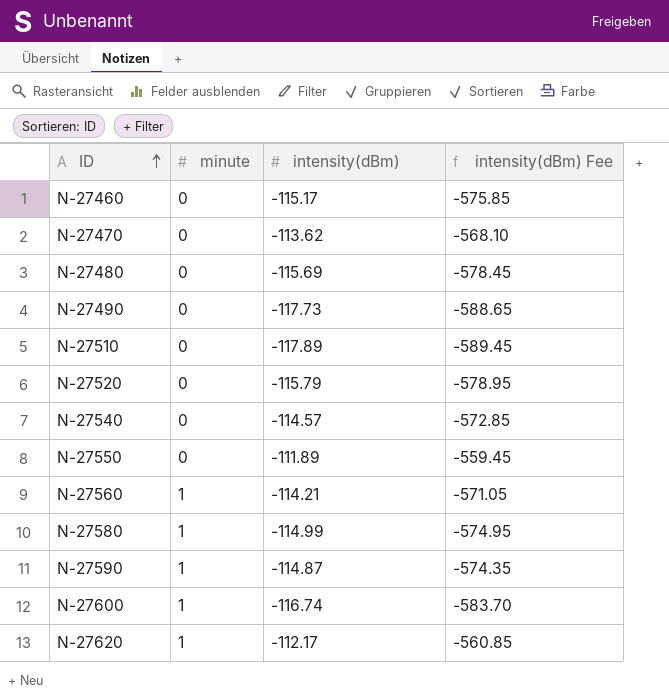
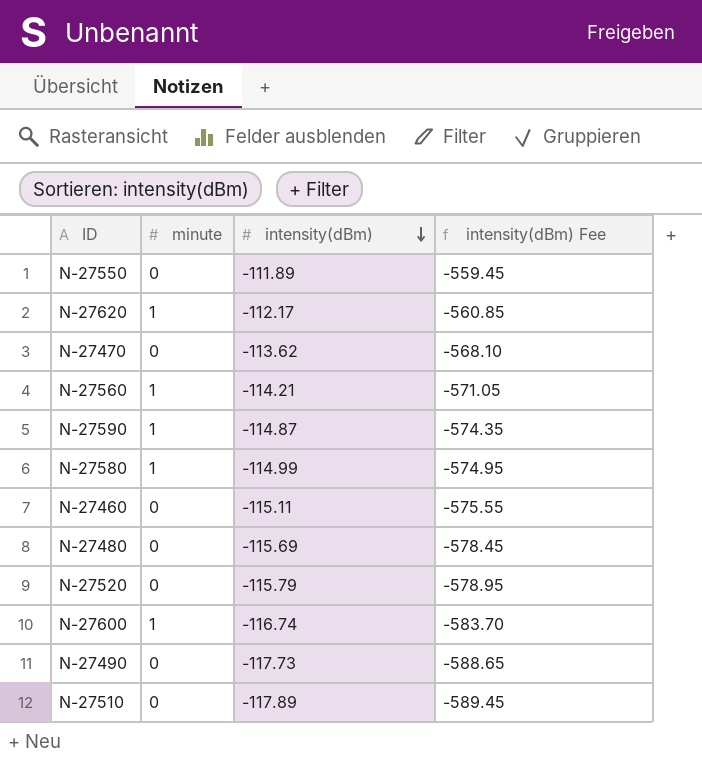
row order: ID ascending -> intensity(dBm) descending
row N-27540: 0 | -114.57 | -572.85 -> none
N-27460 | intensity(dBm): -115.17 -> -115.11
N-27460 | intensity(dBm) Fee: -575.85 -> -575.55

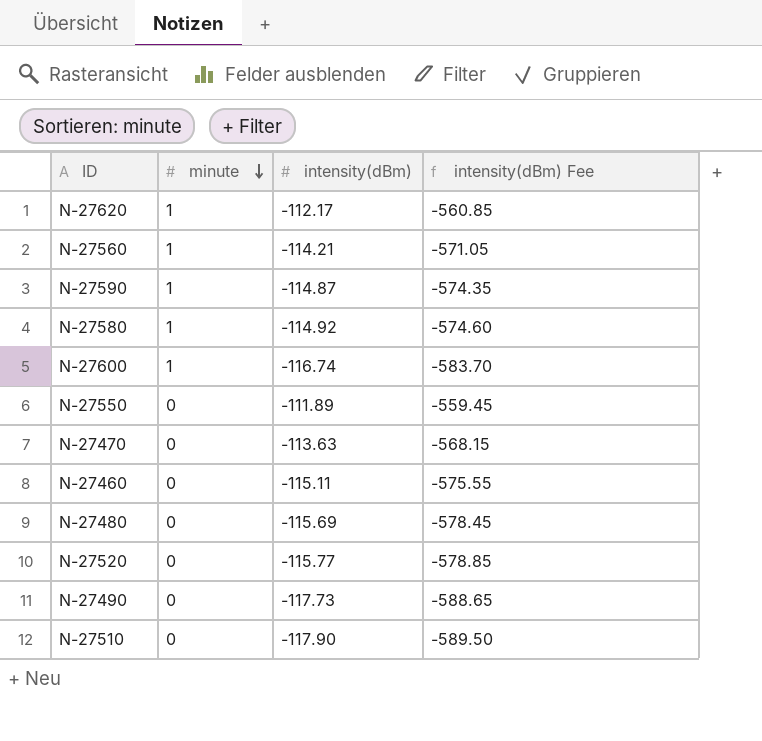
row order: intensity(dBm) descending -> minute descending
N-27580 | intensity(dBm): -114.99 -> -114.92
N-27580 | intensity(dBm) Fee: -574.95 -> -574.60
N-27470 | intensity(dBm): -113.62 -> -113.63
N-27470 | intensity(dBm) Fee: -568.10 -> -568.15
N-27520 | intensity(dBm): -115.79 -> -115.77
N-27520 | intensity(dBm) Fee: -578.95 -> -578.85
N-27510 | intensity(dBm): -117.89 -> -117.90
N-27510 | intensity(dBm) Fee: -589.45 -> -589.50

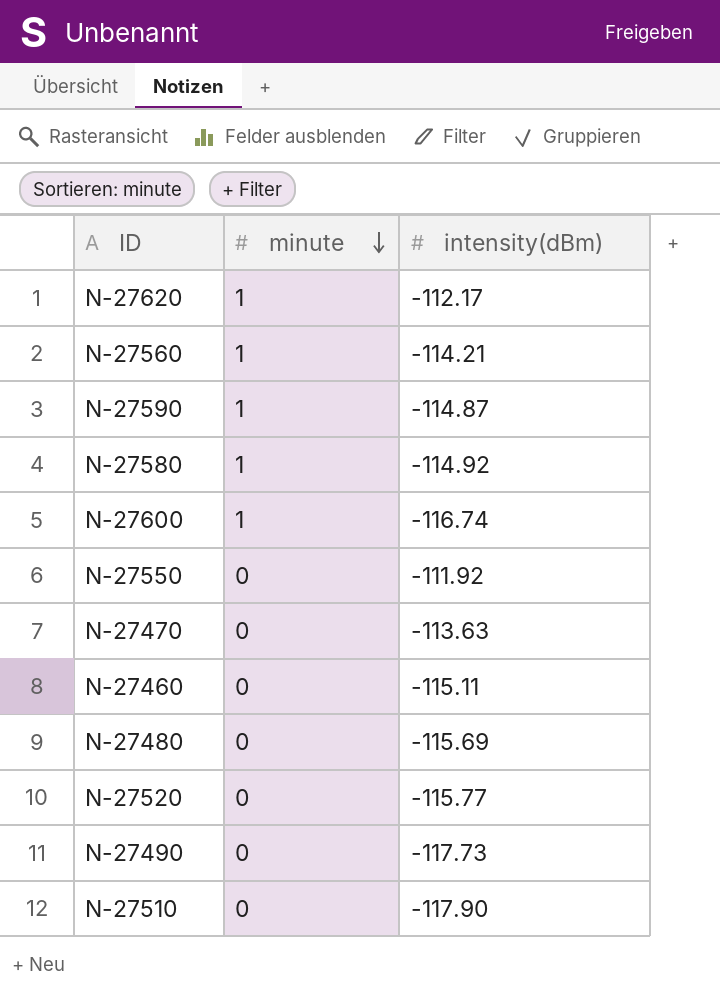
column intensity(dBm) Fee | formula: [intensity(dBm)] * 5 -> none
N-27550 | intensity(dBm): -111.89 -> -111.92

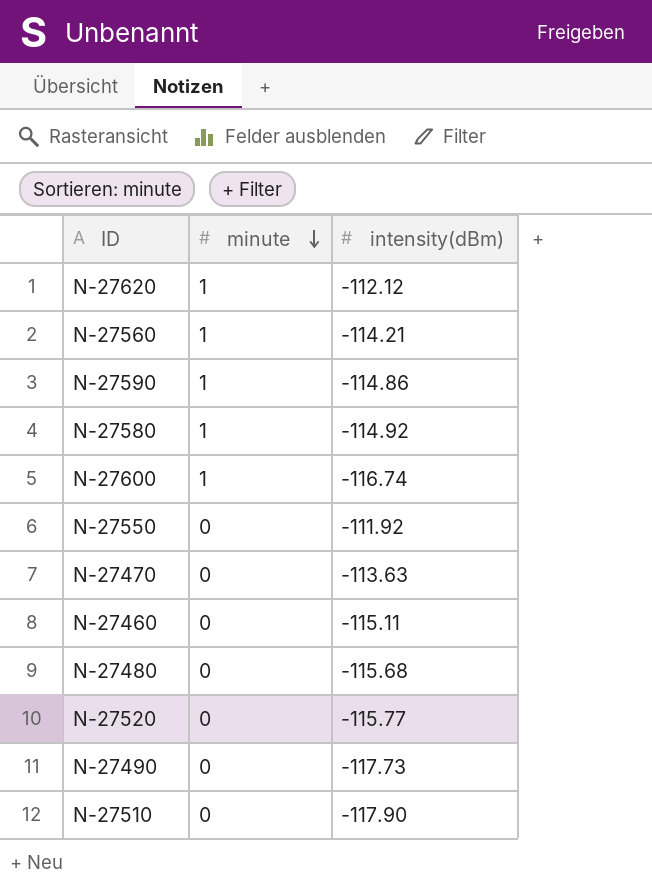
N-27620 | intensity(dBm): -112.17 -> -112.12
N-27590 | intensity(dBm): -114.87 -> -114.86
N-27480 | intensity(dBm): -115.69 -> -115.68

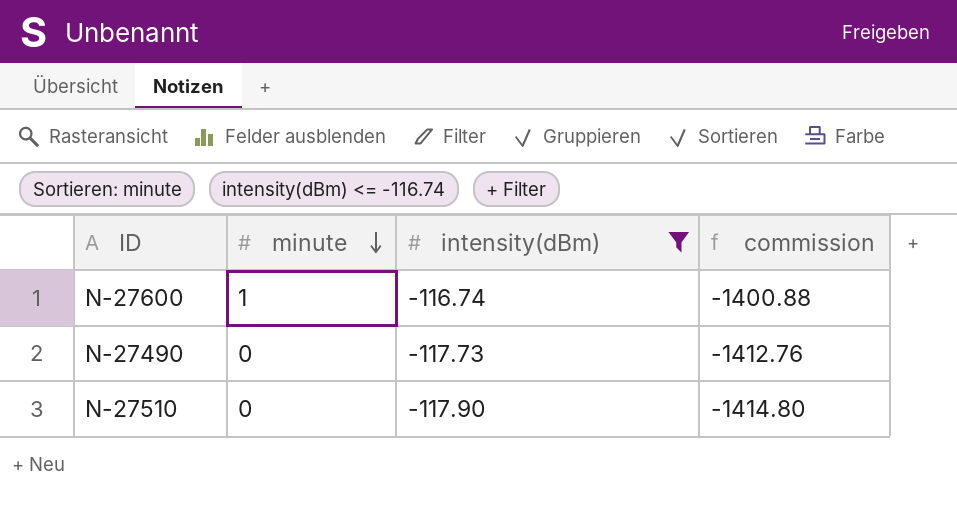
filter: none -> intensity(dBm) <= -116.74
column commission | formula: none -> [intensity(dBm)] * 12

